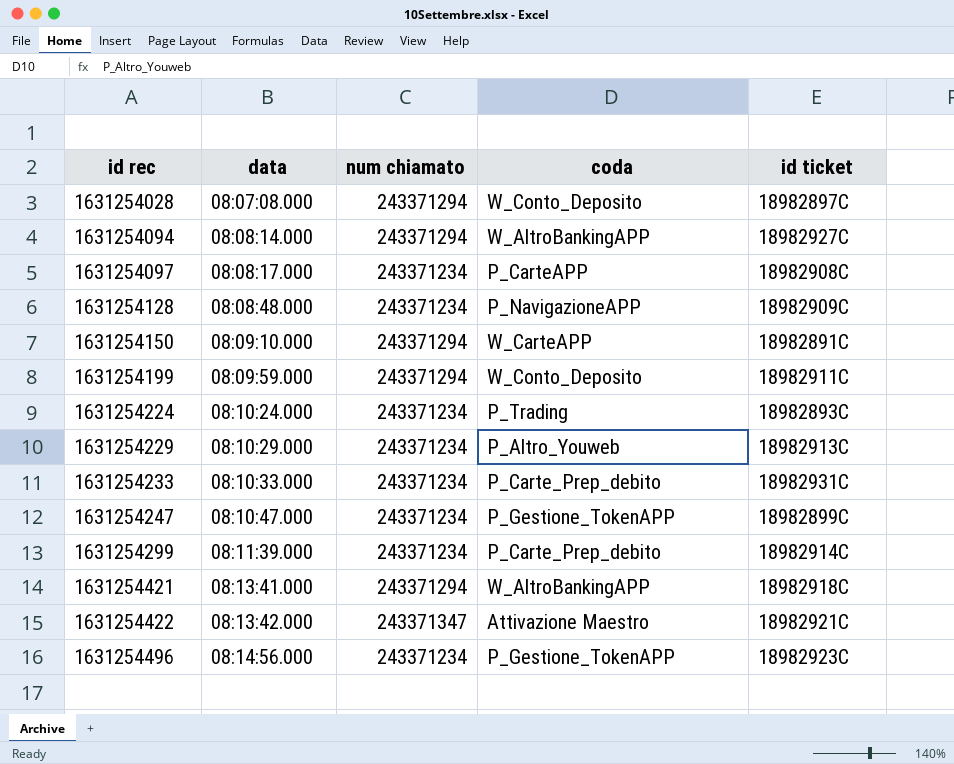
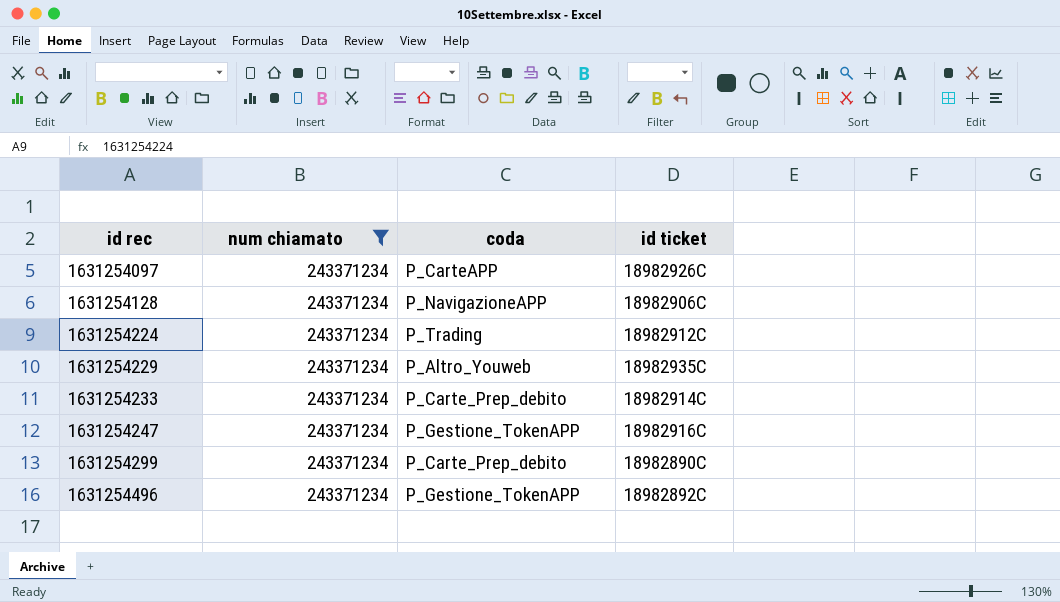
filter: none -> num chiamato = 243371234
column data | position: 2 -> none
1631254097 | id ticket: 18982908C -> 18982926C
1631254128 | id ticket: 18982909C -> 18982906C
1631254224 | id ticket: 18982893C -> 18982912C
1631254229 | id ticket: 18982913C -> 18982935C
1631254233 | id ticket: 18982931C -> 18982914C
1631254247 | id ticket: 18982899C -> 18982916C
1631254299 | id ticket: 18982914C -> 18982890C
1631254496 | id ticket: 18982923C -> 18982892C

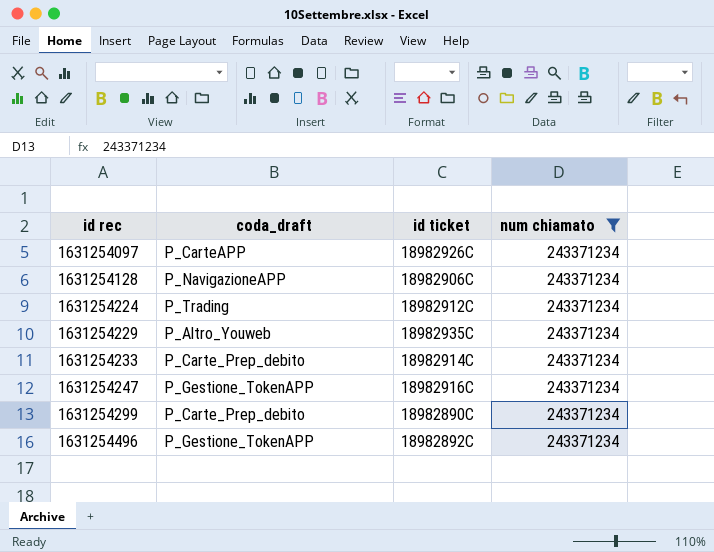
column name: coda -> coda_draft
column num chiamato | position: 2 -> 4

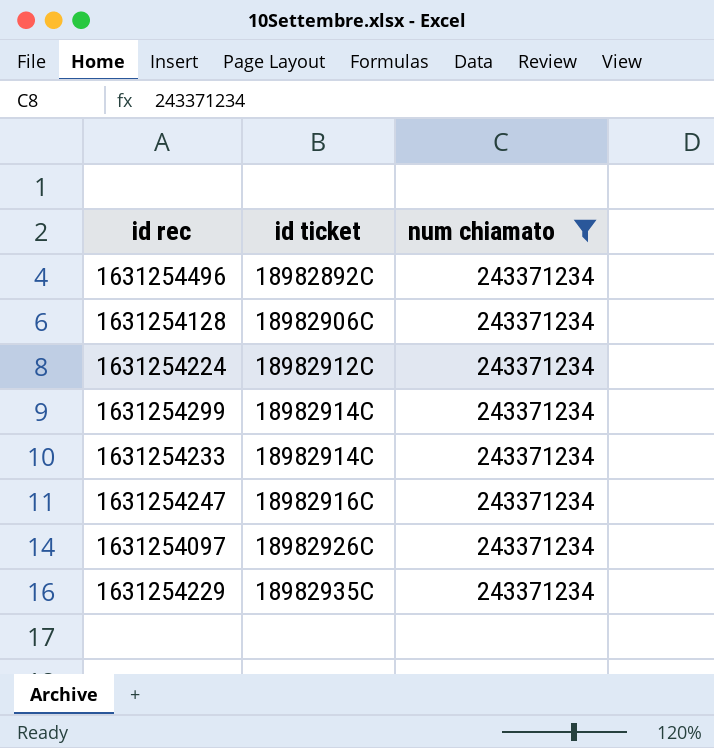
row order: id rec ascending -> id ticket ascending
column coda_draft | position: 2 -> none
1631254299 | id ticket: 18982890C -> 18982914C

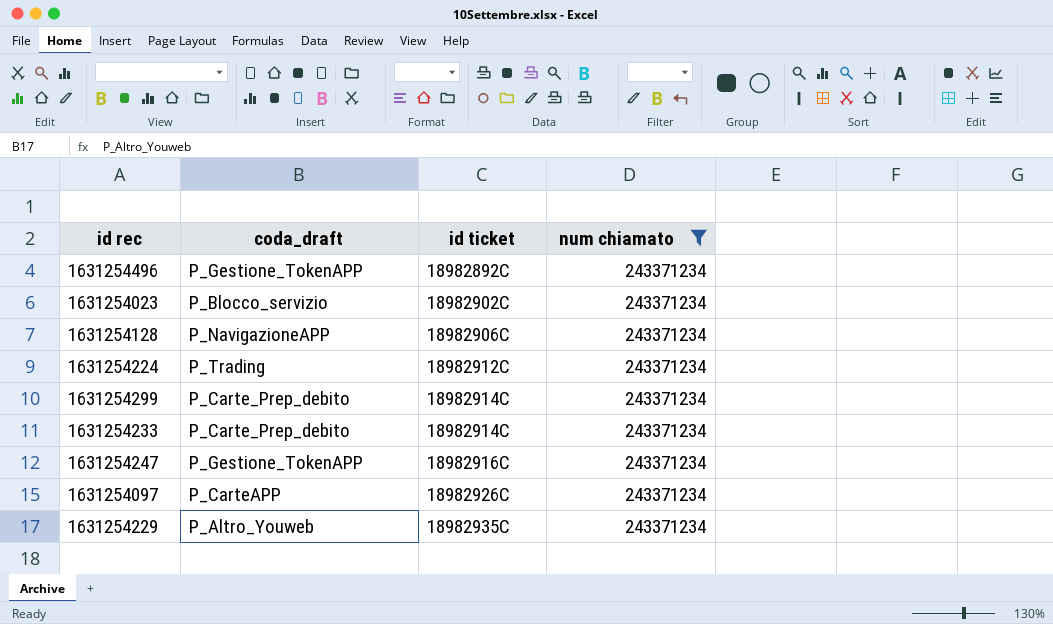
column coda_draft | position: none -> 2
row 1631254023: none -> P_Blocco_servizio | 18982902C | 243371234

